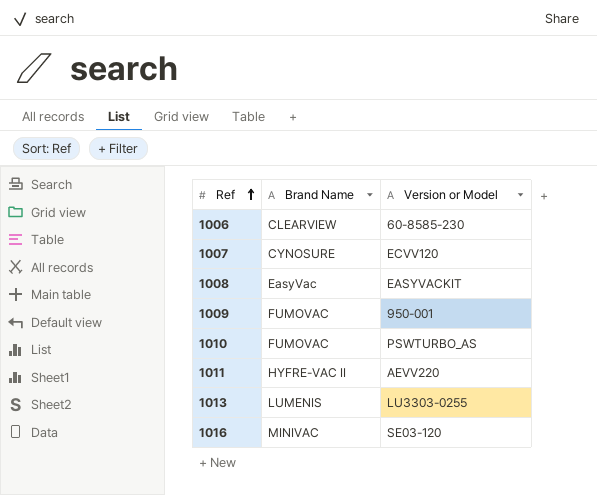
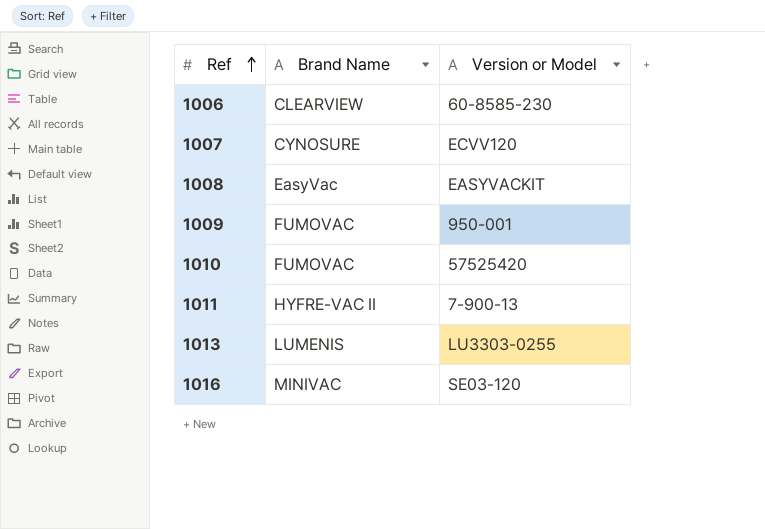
1010 | Version or Model: PSWTURBO_AS -> 57525420
1011 | Version or Model: AEVV220 -> 7-900-13

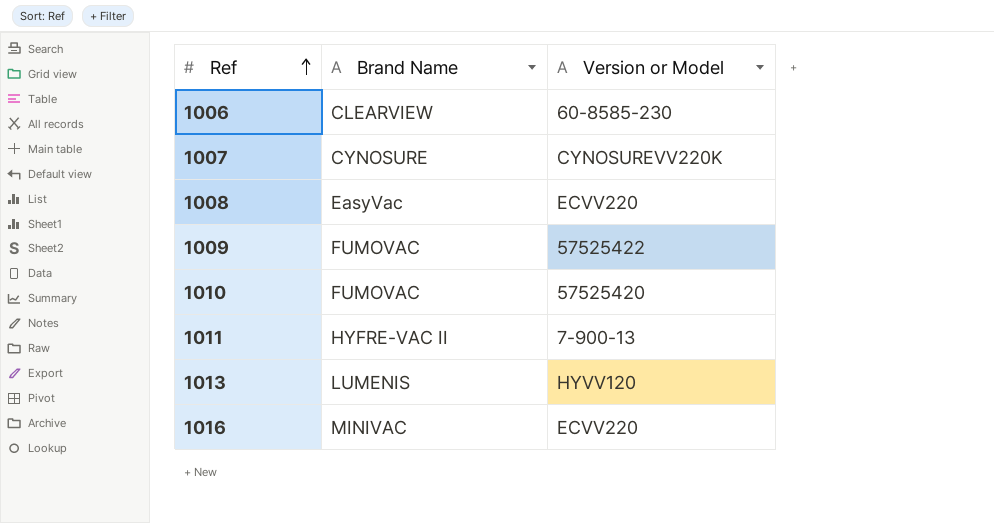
1007 | Version or Model: ECVV120 -> CYNOSUREVV220K
1008 | Version or Model: EASYVACKIT -> ECVV220
1009 | Version or Model: 950-001 -> 57525422
1013 | Version or Model: LU3303-0255 -> HYVV120
1016 | Version or Model: SE03-120 -> ECVV220

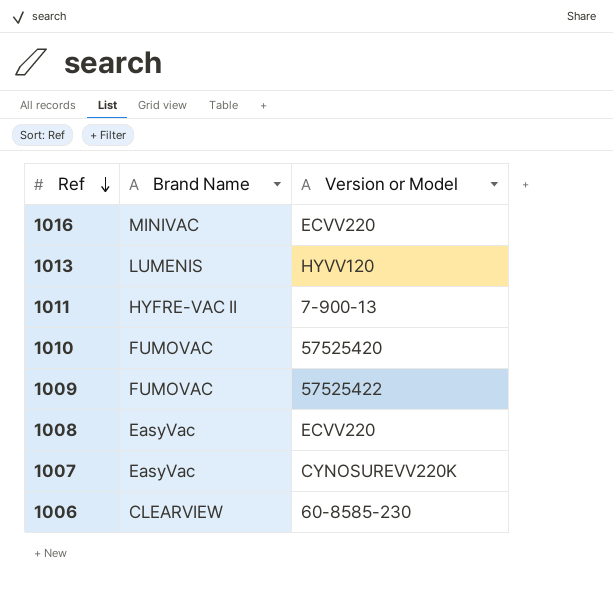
row order: Ref ascending -> Ref descending
1007 | Brand Name: CYNOSURE -> EasyVac

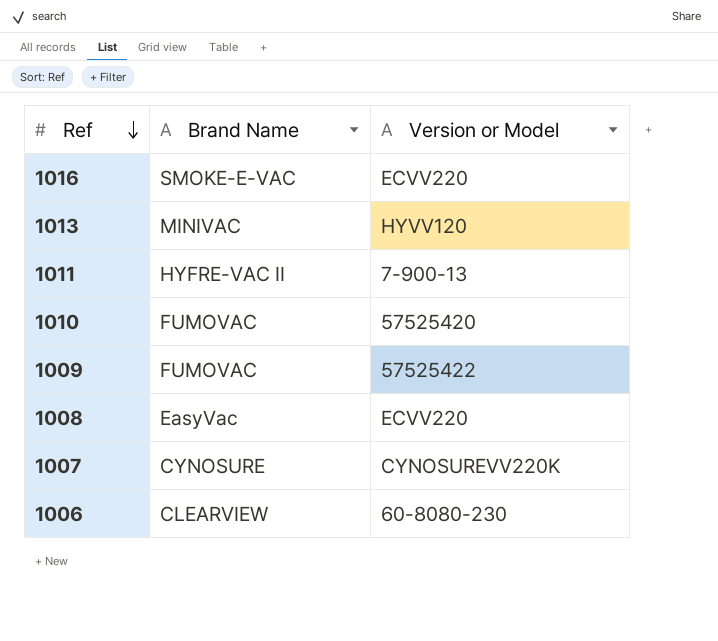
1016 | Brand Name: MINIVAC -> SMOKE-E-VAC
1013 | Brand Name: LUMENIS -> MINIVAC
1007 | Brand Name: EasyVac -> CYNOSURE
1006 | Version or Model: 60-8585-230 -> 60-8080-230

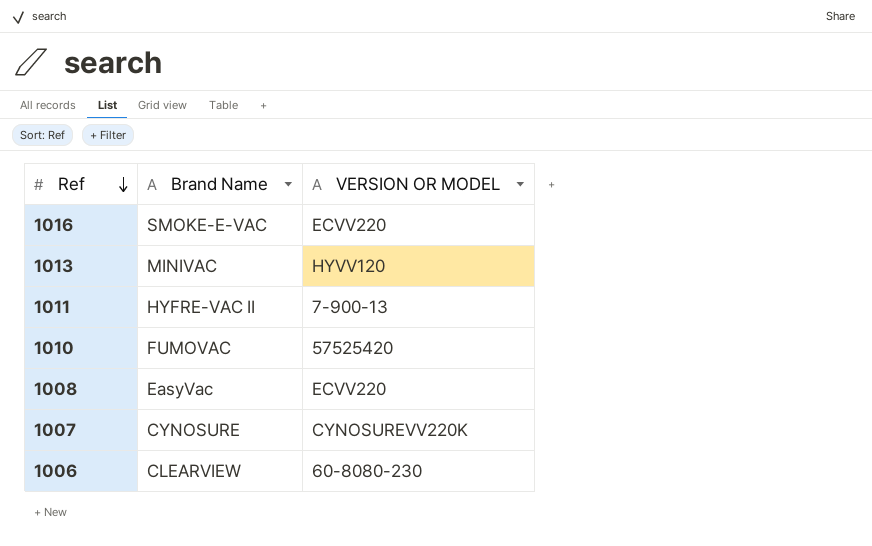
column name: Version or Model -> VERSION OR MODEL
row 1009: FUMOVAC | 57525422 -> none

